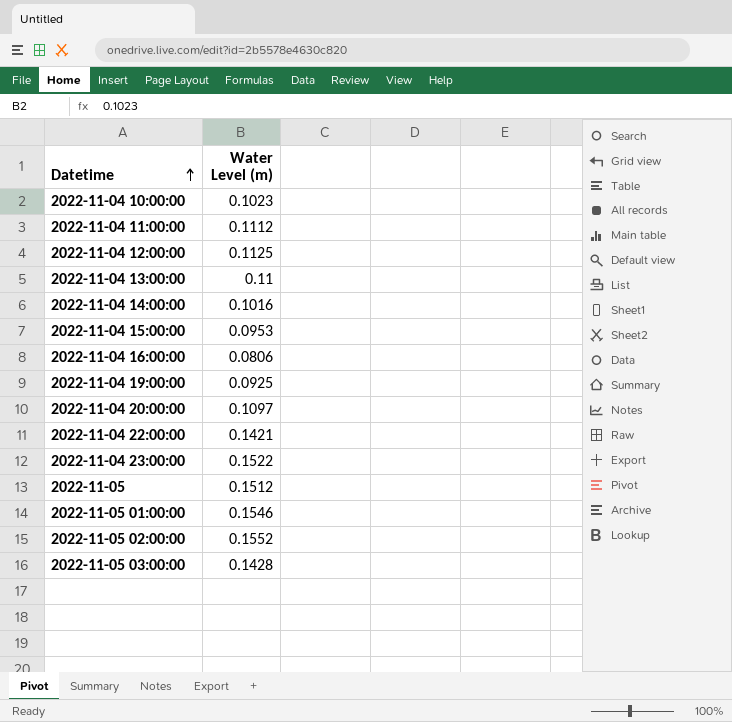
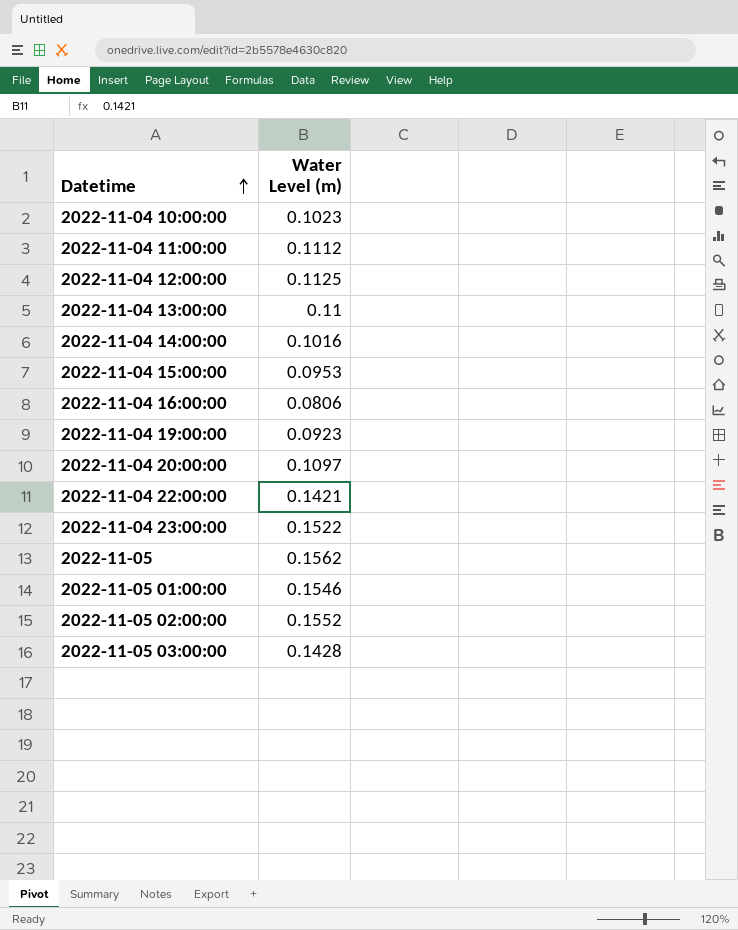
2022-11-04 19:00:00 | Water Level (m): 0.0925 -> 0.0923
2022-11-05 | Water Level (m): 0.1512 -> 0.1562

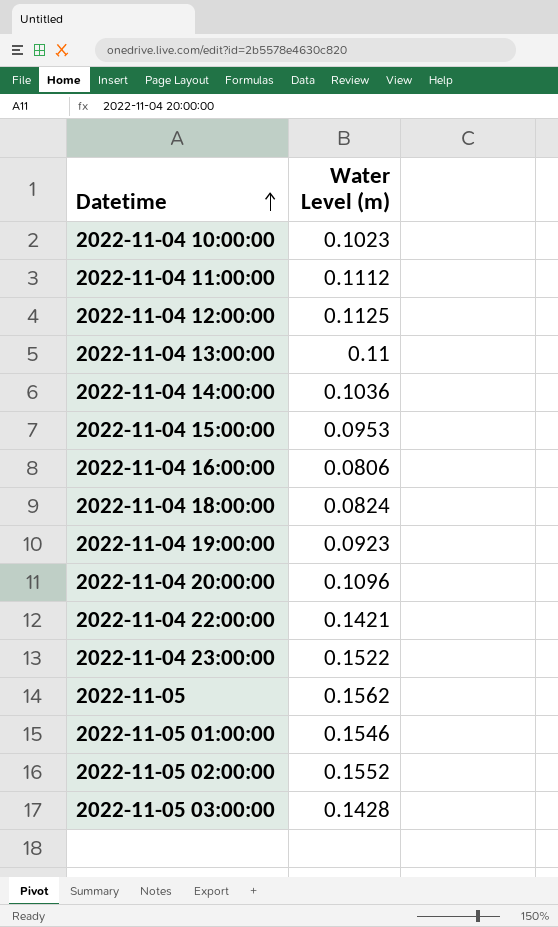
2022-11-04 14:00:00 | Water Level (m): 0.1016 -> 0.1036
row 2022-11-04 18:00:00: none -> 0.0824
2022-11-04 20:00:00 | Water Level (m): 0.1097 -> 0.1096

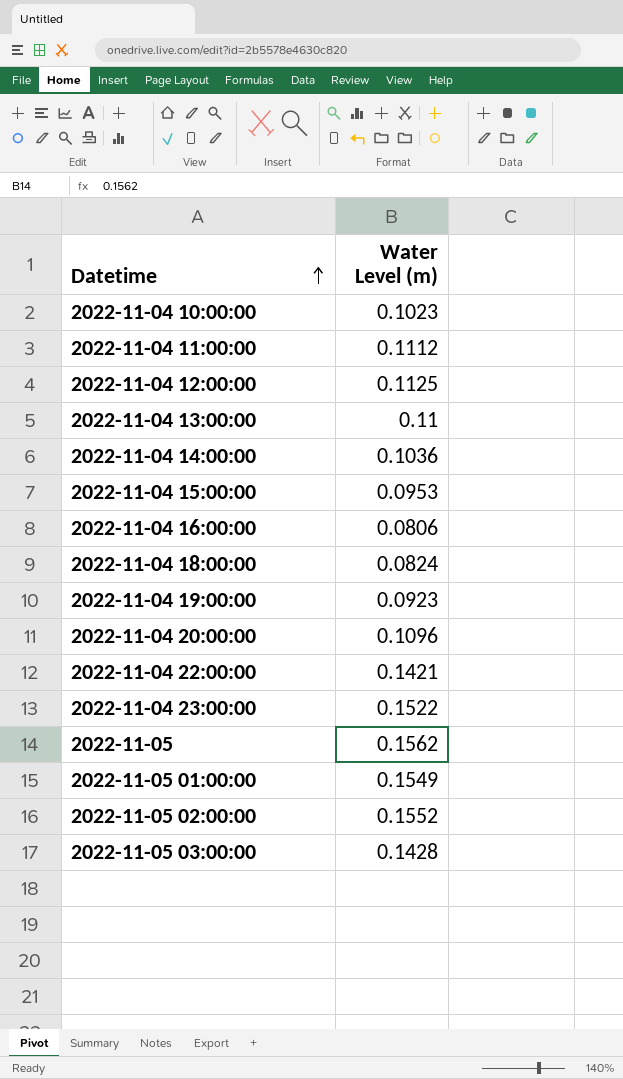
2022-11-05 01:00:00 | Water Level (m): 0.1546 -> 0.1549

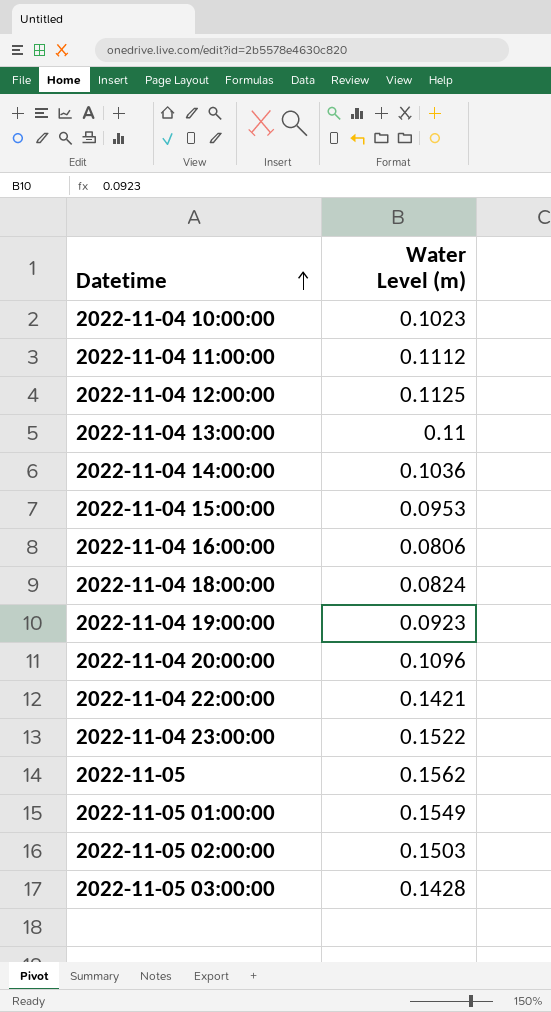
2022-11-05 02:00:00 | Water Level (m): 0.1552 -> 0.1503

